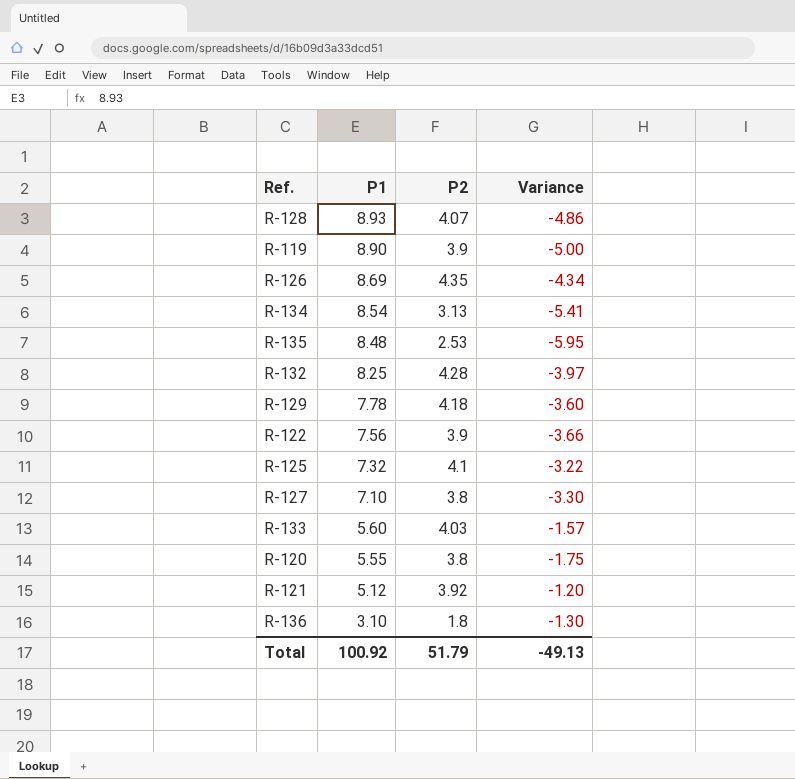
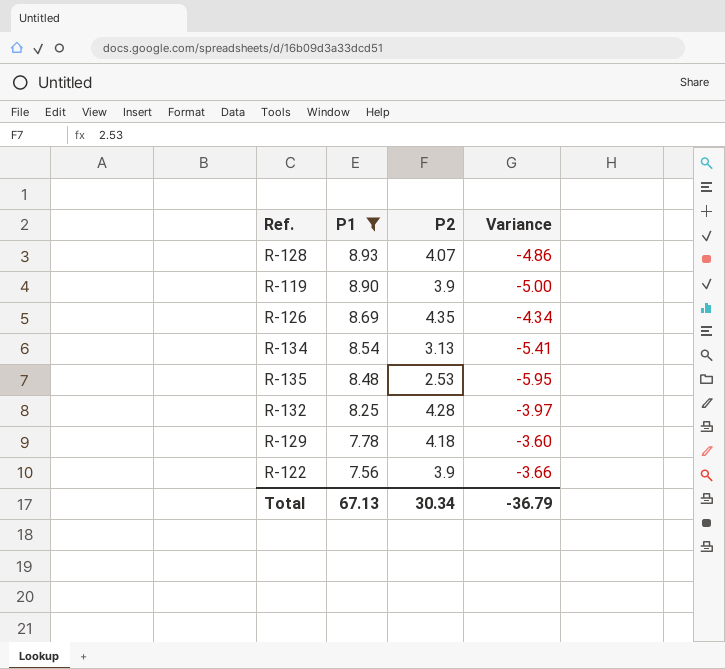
filter: none -> P1 >= 7.56
Total | P1: 100.92 -> 67.13
Total | P2: 51.79 -> 30.34
Total | Variance: -49.13 -> -36.79

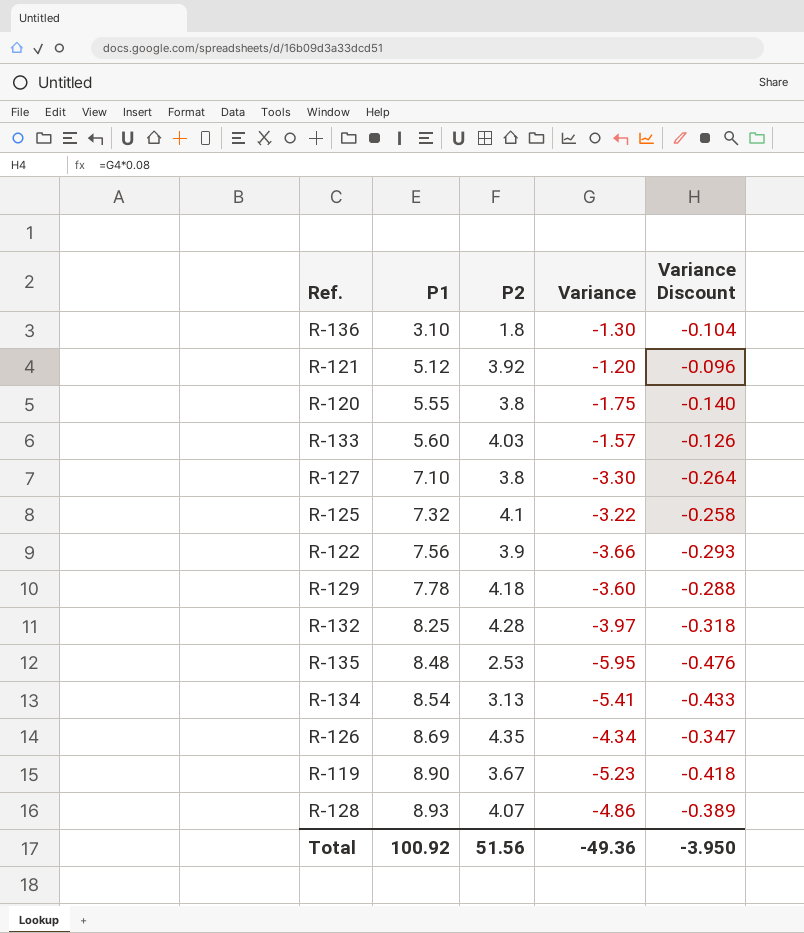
filter: P1 >= 7.56 -> none
row order: P1 descending -> P1 ascending
column Variance Discount | formula: none -> [Variance] * 0.08
R-119 | P2: 3.9 -> 3.67
R-119 | Variance: -5.00 -> -5.23
Total | P1: 67.13 -> 100.92
Total | P2: 30.34 -> 51.56
Total | Variance: -36.79 -> -49.36

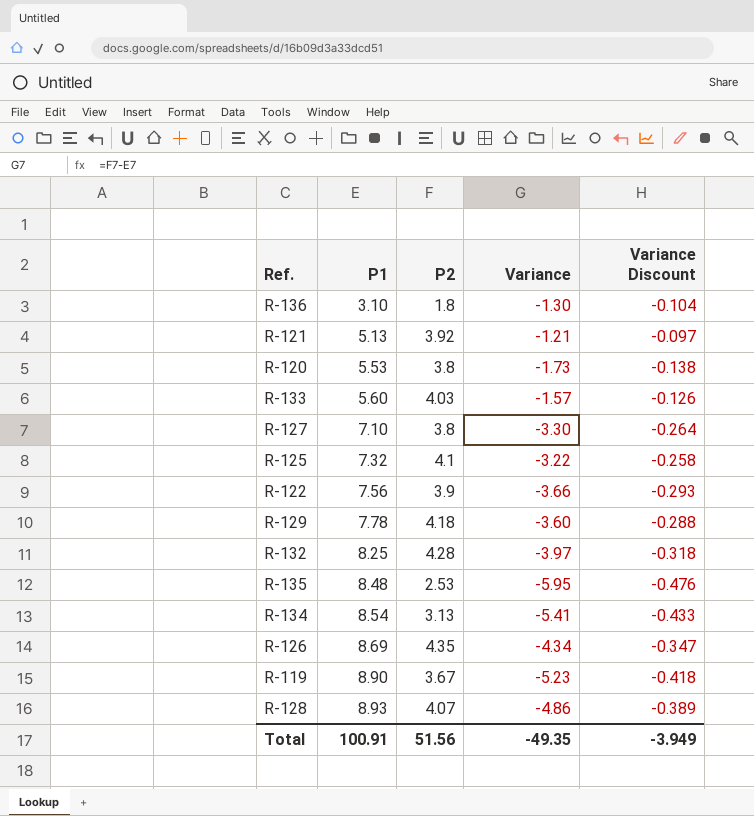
R-121 | P1: 5.12 -> 5.13
R-121 | Variance: -1.20 -> -1.21
R-121 | Variance Discount: -0.096 -> -0.097
R-120 | P1: 5.55 -> 5.53
R-120 | Variance: -1.75 -> -1.73
R-120 | Variance Discount: -0.140 -> -0.138
Total | P1: 100.92 -> 100.91
Total | Variance: -49.36 -> -49.35
Total | Variance Discount: -3.950 -> -3.949

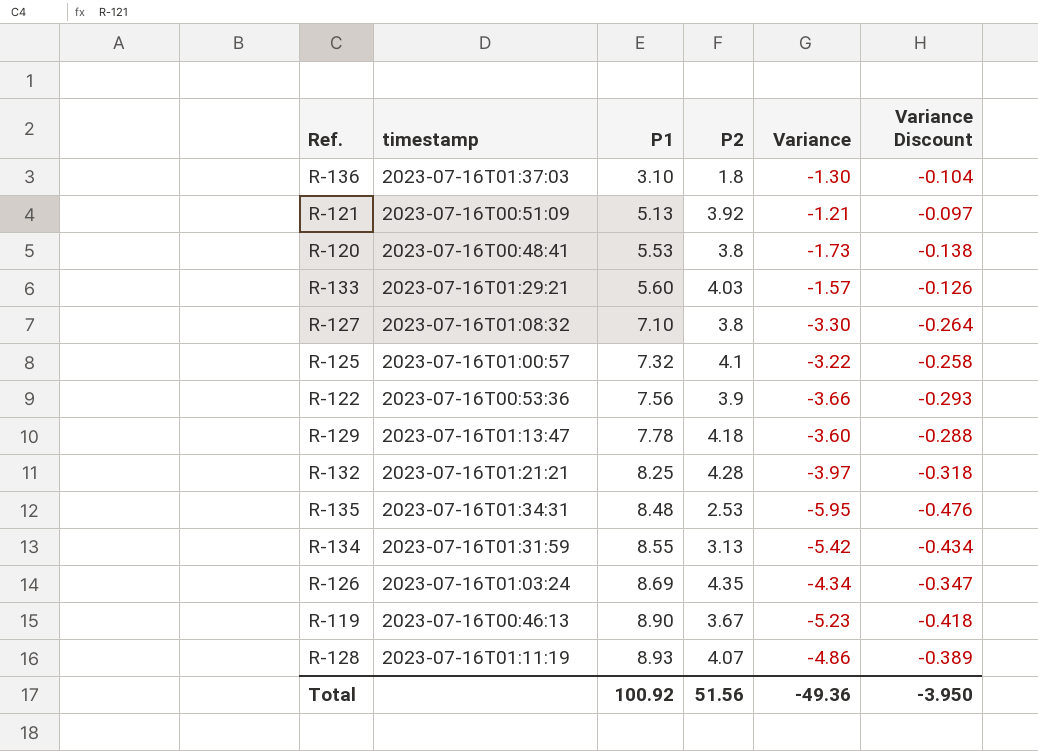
column timestamp | position: none -> 2
R-134 | P1: 8.54 -> 8.55
R-134 | Variance: -5.41 -> -5.42
R-134 | Variance Discount: -0.433 -> -0.434
Total | P1: 100.91 -> 100.92
Total | Variance: -49.35 -> -49.36
Total | Variance Discount: -3.949 -> -3.950

